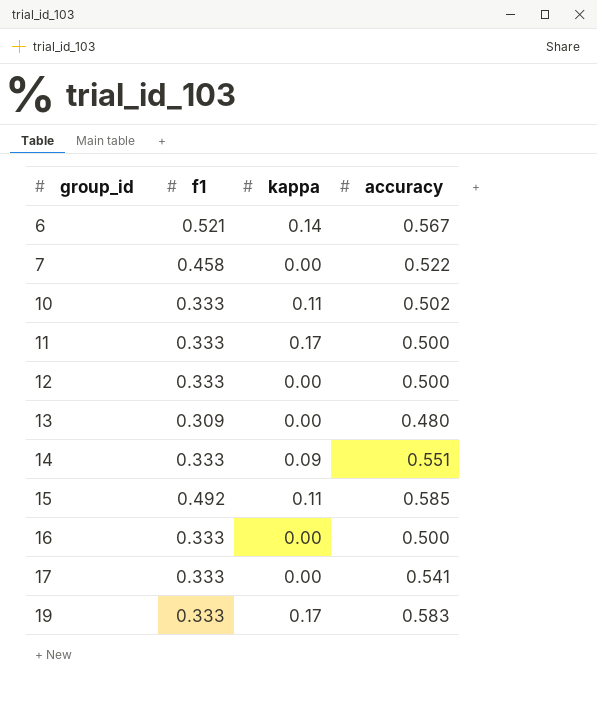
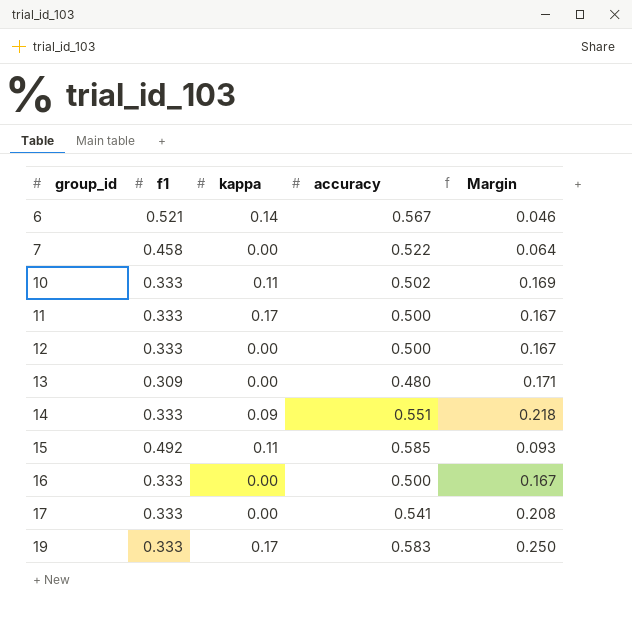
column Margin | formula: none -> [accuracy] - [f1]

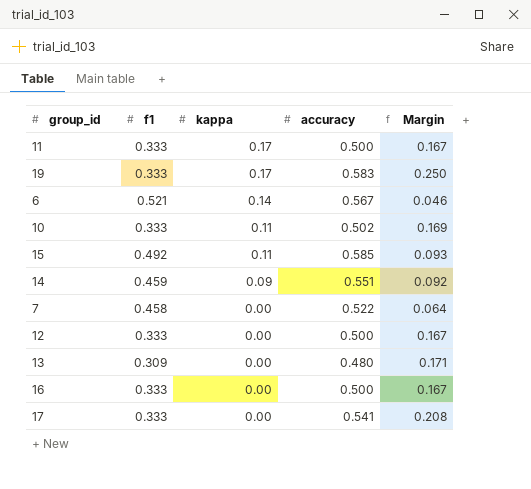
row order: group_id ascending -> kappa descending
14 | f1: 0.333 -> 0.459
14 | Margin: 0.218 -> 0.092

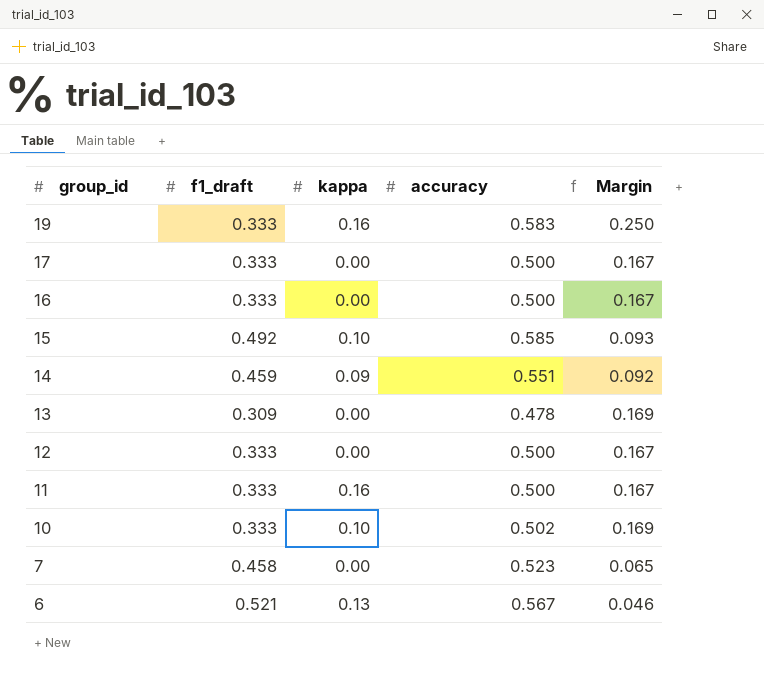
row order: kappa descending -> group_id descending
column name: f1 -> f1_draft
19 | kappa: 0.17 -> 0.16
17 | accuracy: 0.541 -> 0.500
17 | Margin: 0.208 -> 0.167
15 | kappa: 0.11 -> 0.10
13 | accuracy: 0.480 -> 0.478
13 | Margin: 0.171 -> 0.169
11 | kappa: 0.17 -> 0.16
10 | kappa: 0.11 -> 0.10
7 | accuracy: 0.522 -> 0.523
7 | Margin: 0.064 -> 0.065
6 | kappa: 0.14 -> 0.13

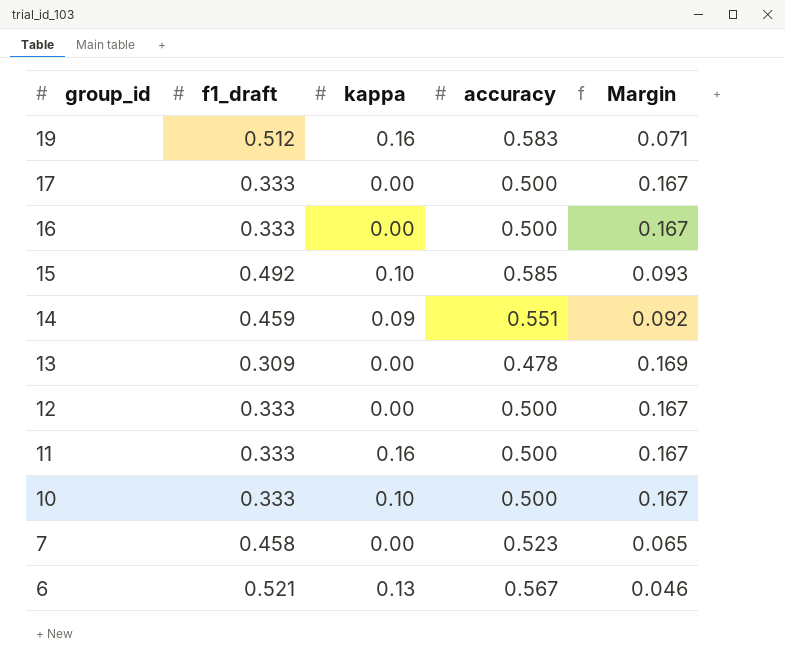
19 | f1_draft: 0.333 -> 0.512
19 | Margin: 0.250 -> 0.071
10 | accuracy: 0.502 -> 0.500
10 | Margin: 0.169 -> 0.167

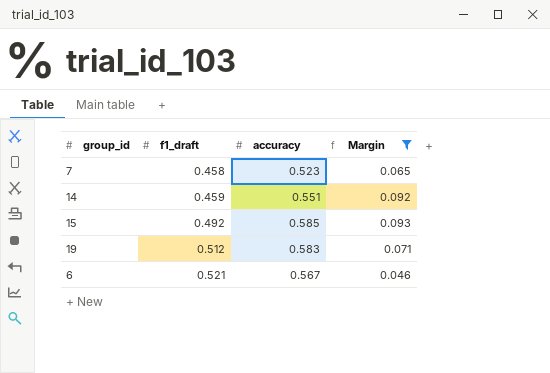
filter: none -> Margin <= 0.093
row order: group_id descending -> f1_draft ascending
column kappa | position: 3 -> none

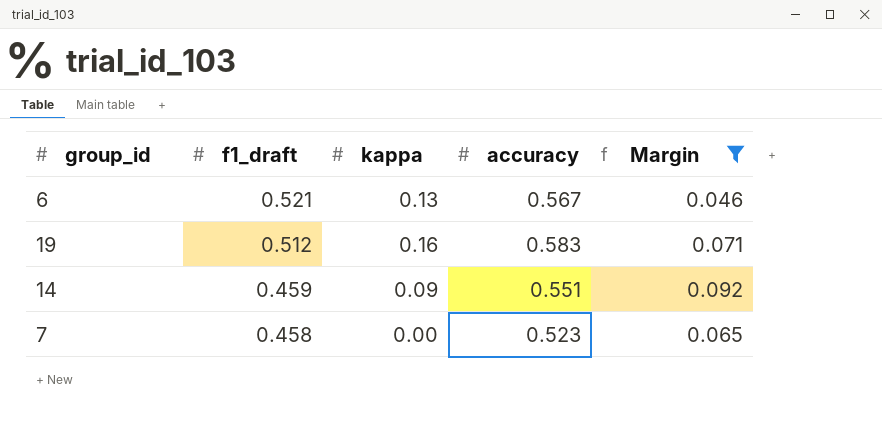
row order: f1_draft ascending -> f1_draft descending
column kappa | position: none -> 3
row 15: 0.492 | 0.585 | 0.093 -> none

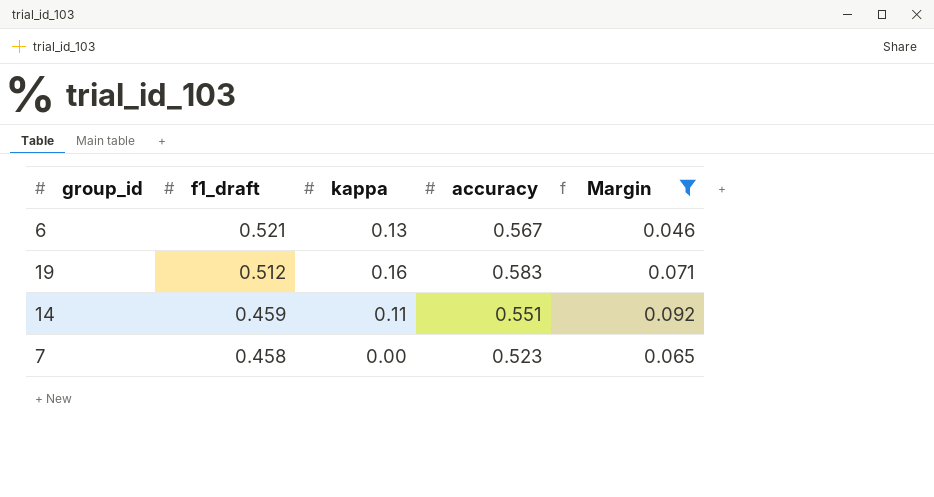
14 | kappa: 0.09 -> 0.11

